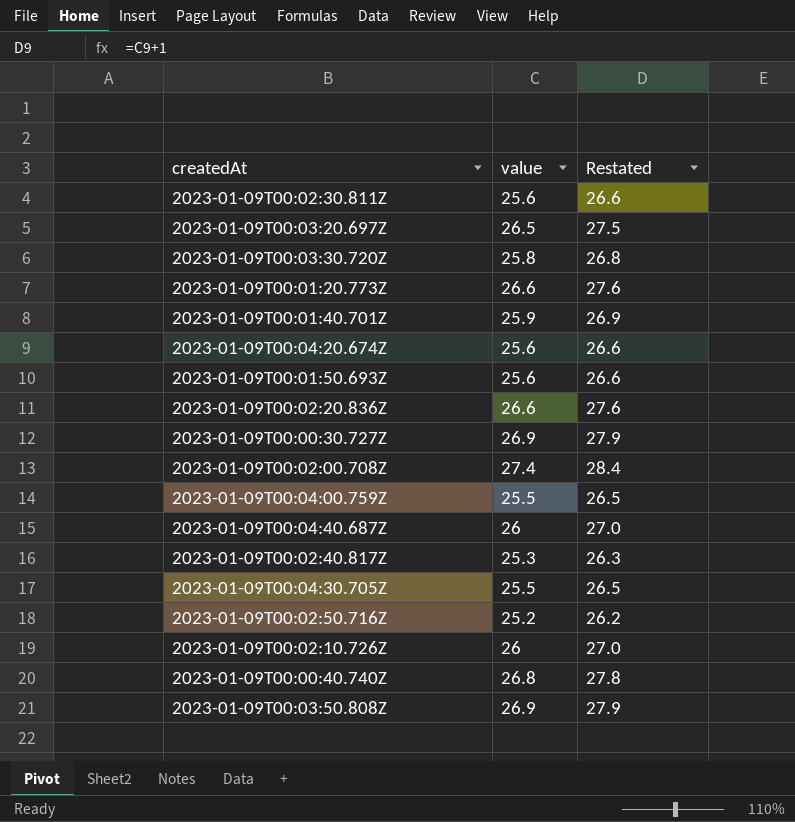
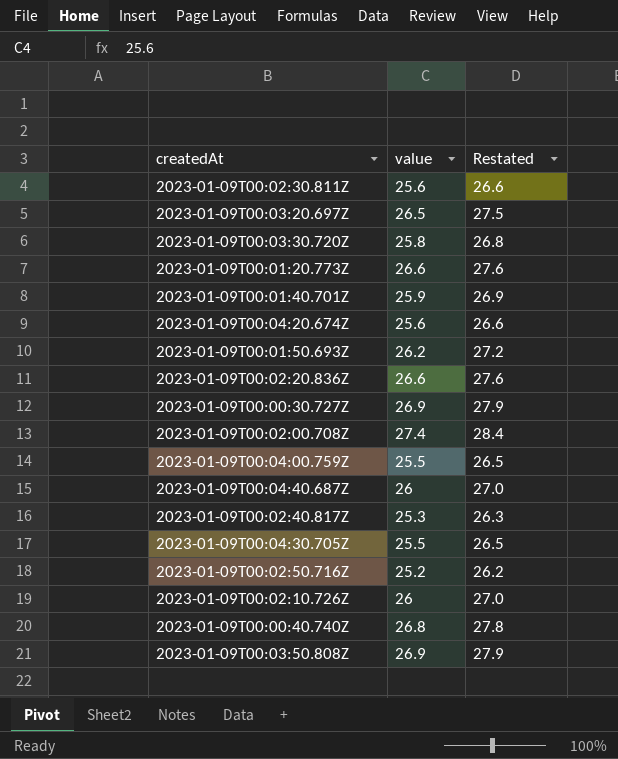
2023-01-09T00:01:50.693Z | value: 25.6 -> 26.2
2023-01-09T00:01:50.693Z | Restated: 26.6 -> 27.2

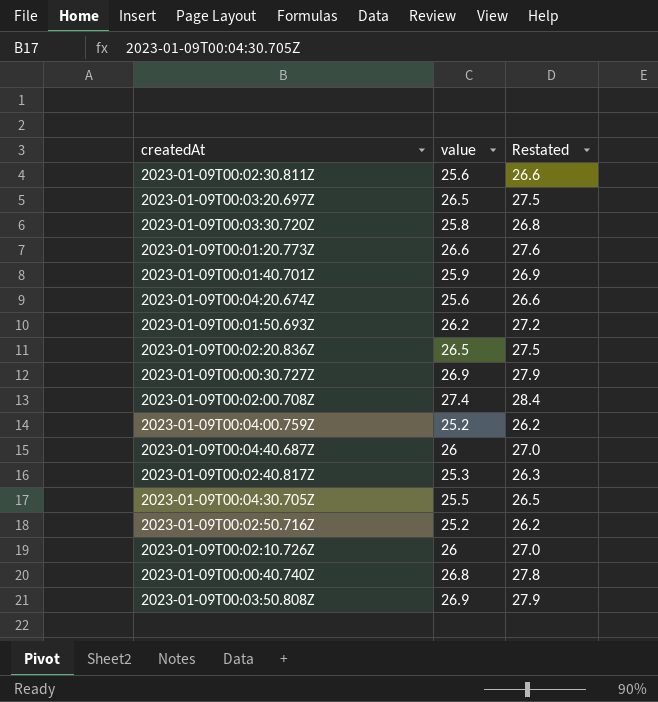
2023-01-09T00:02:20.836Z | value: 26.6 -> 26.5
2023-01-09T00:02:20.836Z | Restated: 27.6 -> 27.5
2023-01-09T00:04:00.759Z | value: 25.5 -> 25.2
2023-01-09T00:04:00.759Z | Restated: 26.5 -> 26.2

